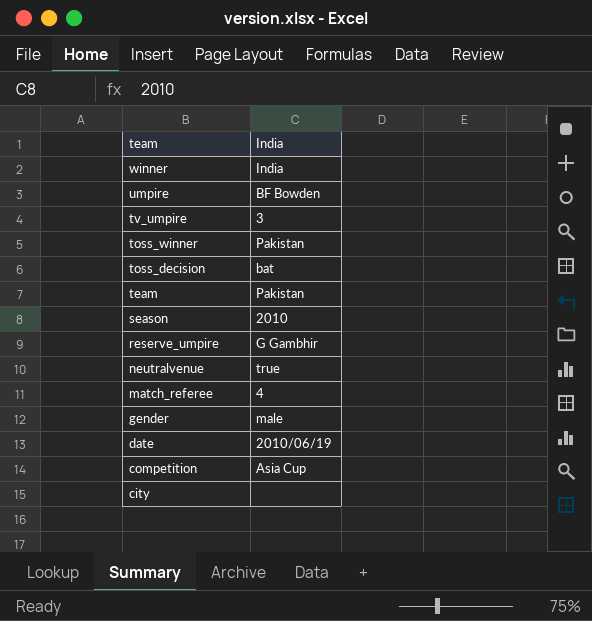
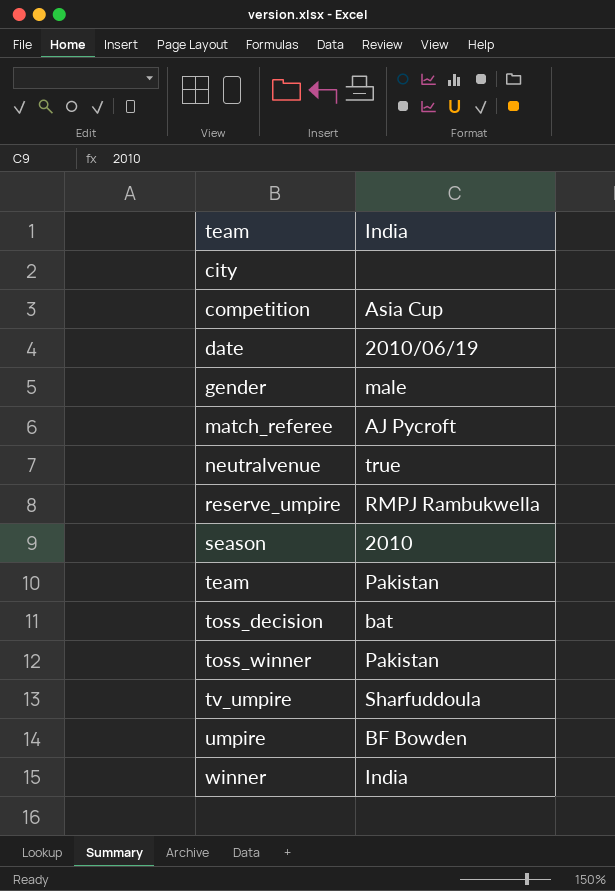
row order: team descending -> team ascending
match_referee | India: 4 -> AJ Pycroft
reserve_umpire | India: G Gambhir -> RMPJ Rambukwella
tv_umpire | India: 3 -> Sharfuddoula

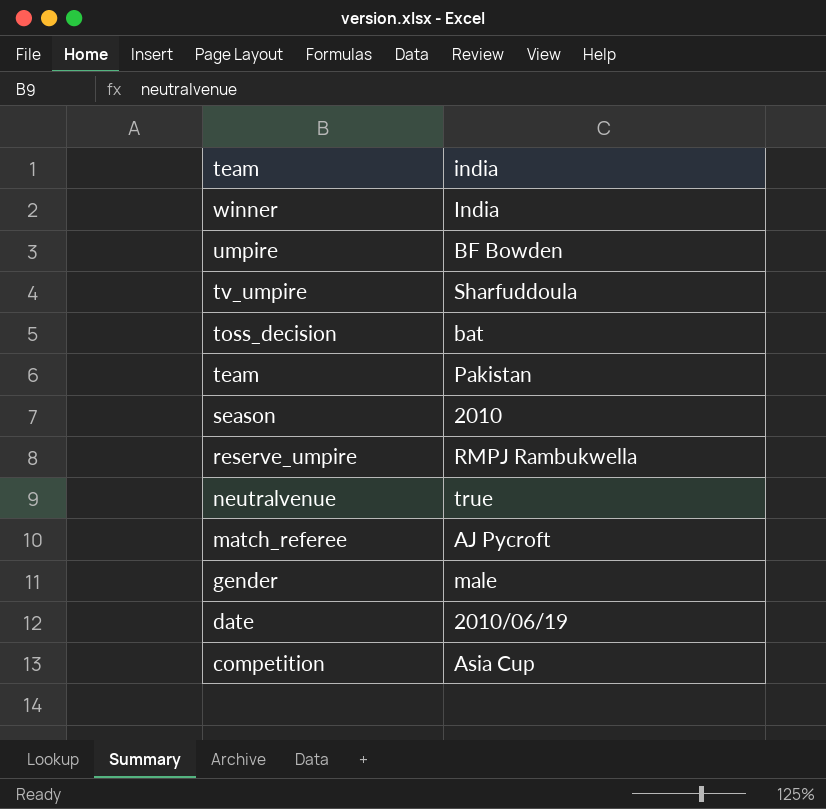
row order: team ascending -> team descending
column name: India -> india
row city: none -> none
row toss_winner: Pakistan -> none

